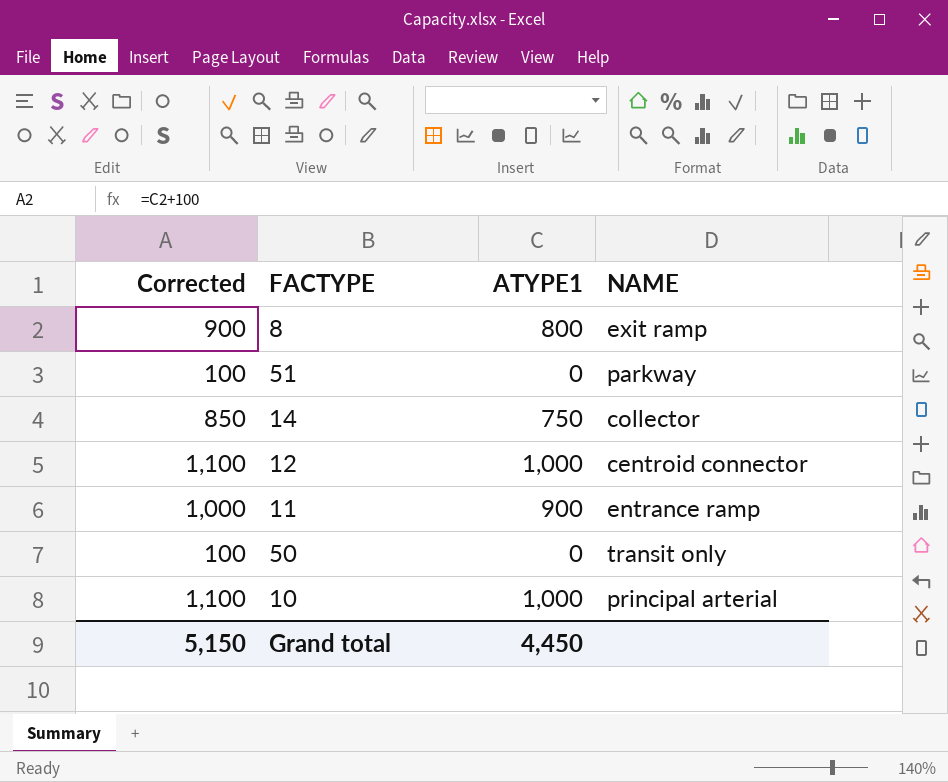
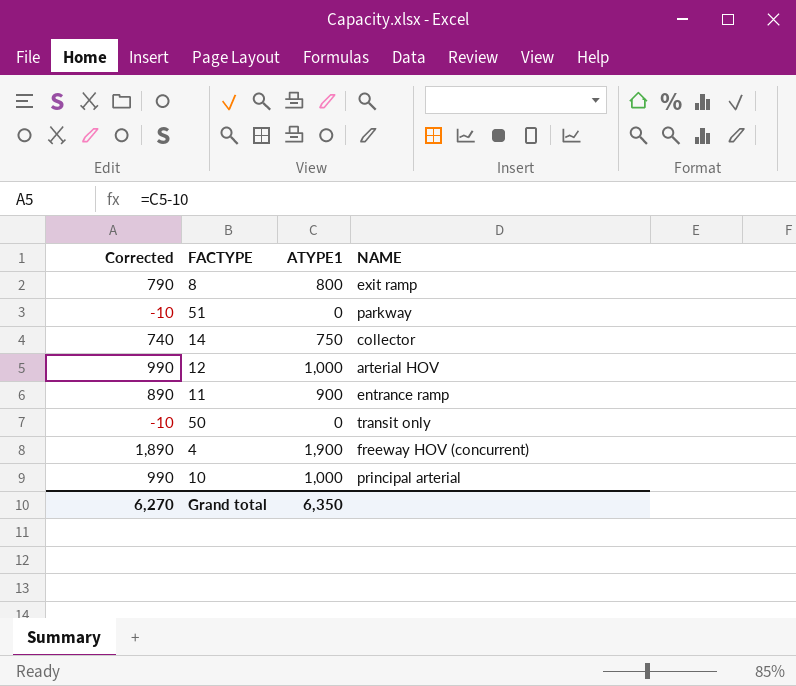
column Corrected | formula: [ATYPE1] + 100 -> [ATYPE1] - 10
12 | NAME: centroid connector -> arterial HOV
row 4: none -> 1,890 | 1,900 | freeway HOV (concurrent)
Grand total | Corrected: 5,150 -> 6,270
Grand total | ATYPE1: 4,450 -> 6,350

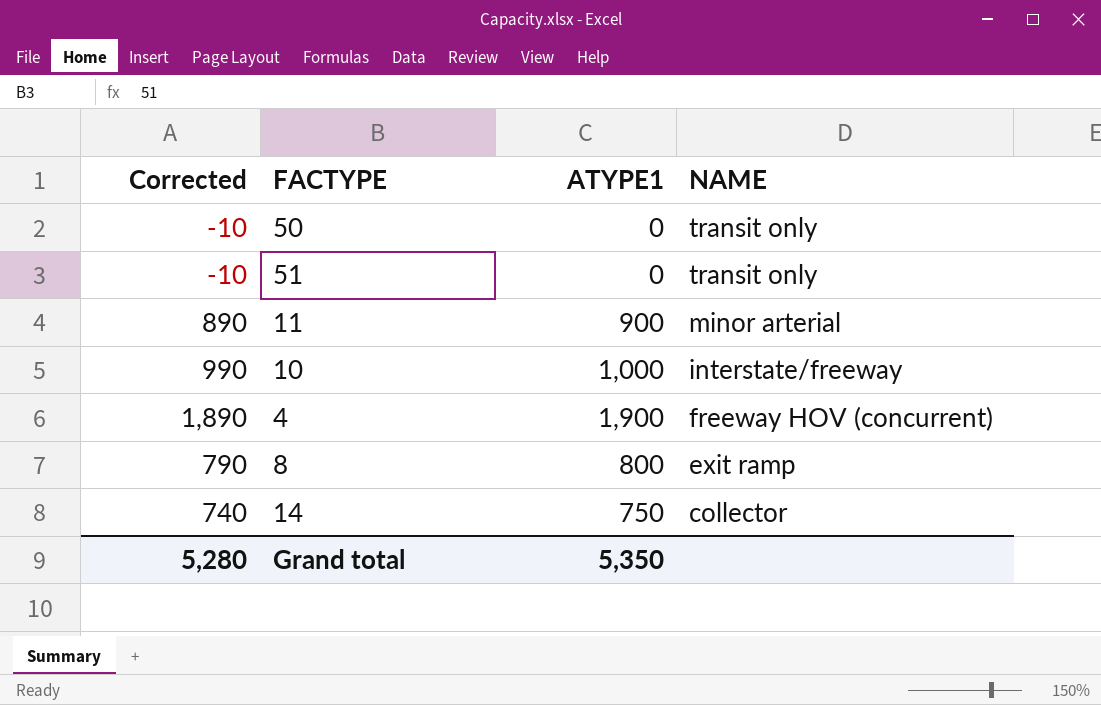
row order: none -> NAME descending
row 12: 990 | 1,000 | arterial HOV -> none
51 | NAME: parkway -> transit only
11 | NAME: entrance ramp -> minor arterial
10 | NAME: principal arterial -> interstate/freeway
Grand total | Corrected: 6,270 -> 5,280
Grand total | ATYPE1: 6,350 -> 5,350

